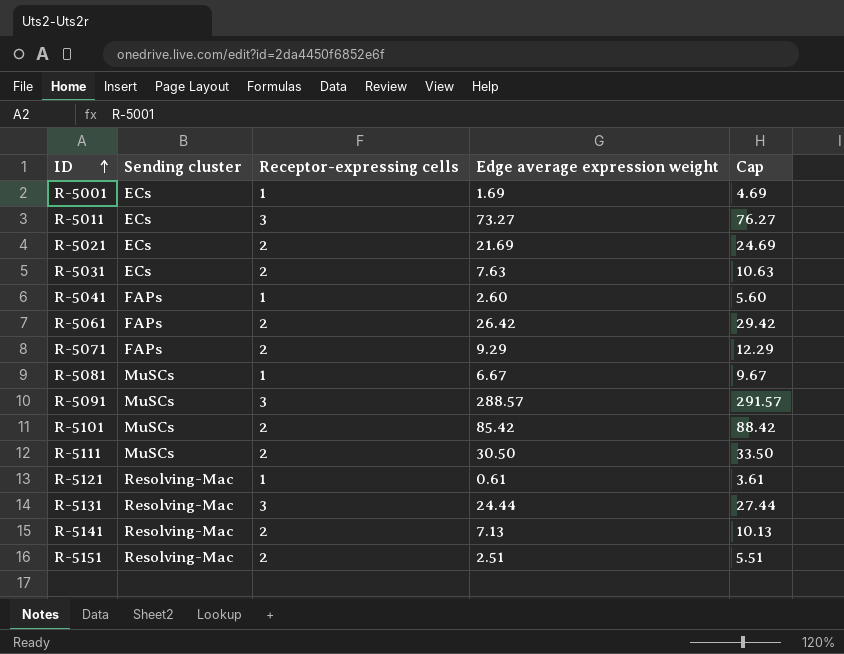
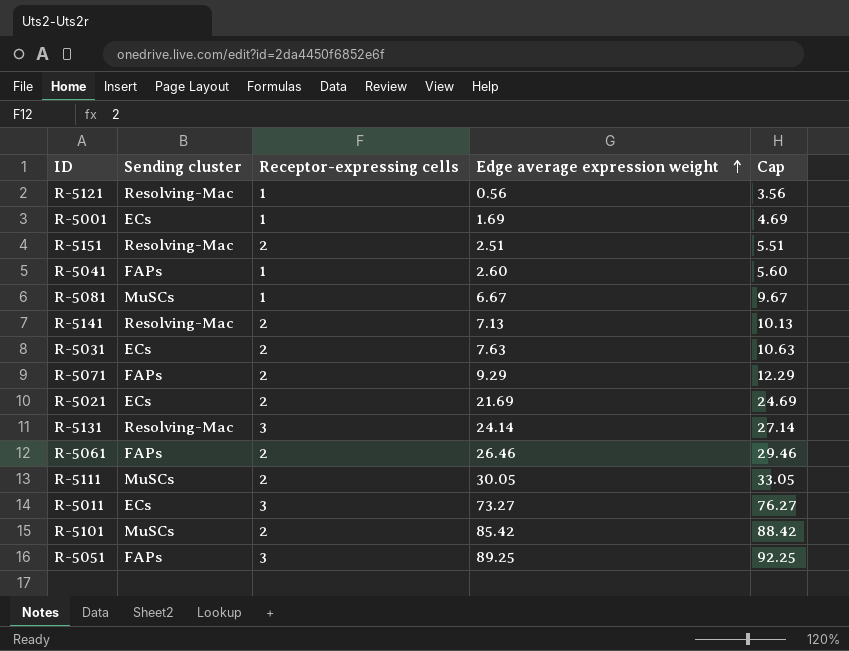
row order: ID ascending -> Edge average expression weight ascending
row R-5091: MuSCs | 3 | 288.57 | 291.57 -> none
R-5121 | Edge average expression weight: 0.61 -> 0.56
R-5121 | Cap: 3.61 -> 3.56
R-5131 | Edge average expression weight: 24.44 -> 24.14
R-5131 | Cap: 27.44 -> 27.14
R-5061 | Edge average expression weight: 26.42 -> 26.46
R-5061 | Cap: 29.42 -> 29.46
R-5111 | Edge average expression weight: 30.50 -> 30.05
R-5111 | Cap: 33.50 -> 33.05
row R-5051: none -> FAPs | 3 | 89.25 | 92.25

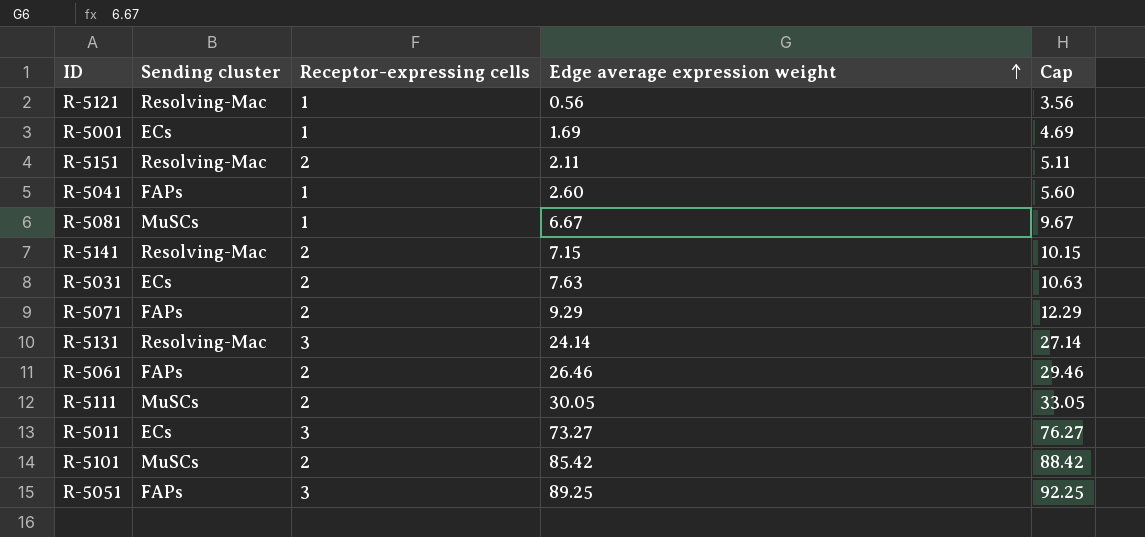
row R-5021: ECs | 2 | 21.69 | 24.69 -> none
R-5151 | Edge average expression weight: 2.51 -> 2.11
R-5151 | Cap: 5.51 -> 5.11
R-5141 | Edge average expression weight: 7.13 -> 7.15
R-5141 | Cap: 10.13 -> 10.15

